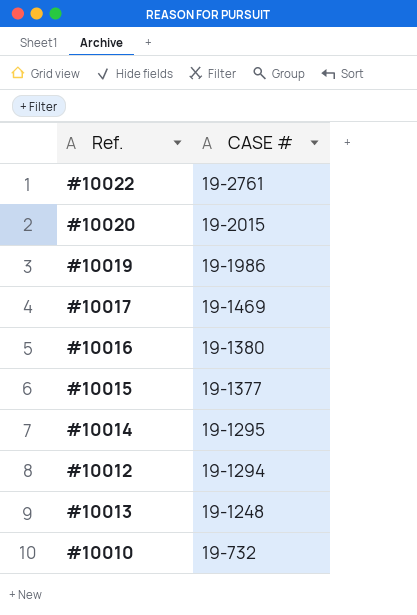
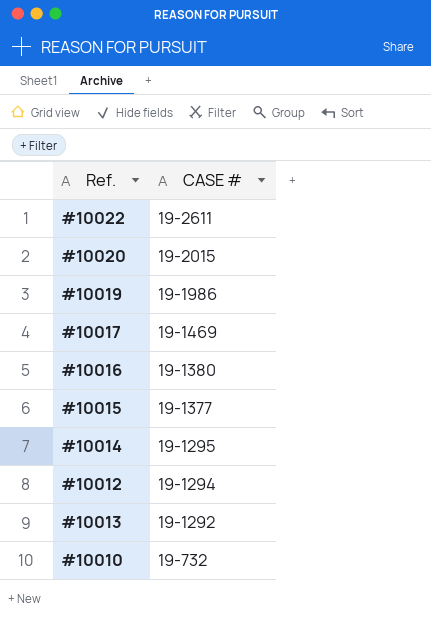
#10022 | CASE #: 19-2761 -> 19-2611
#10013 | CASE #: 19-1248 -> 19-1292

